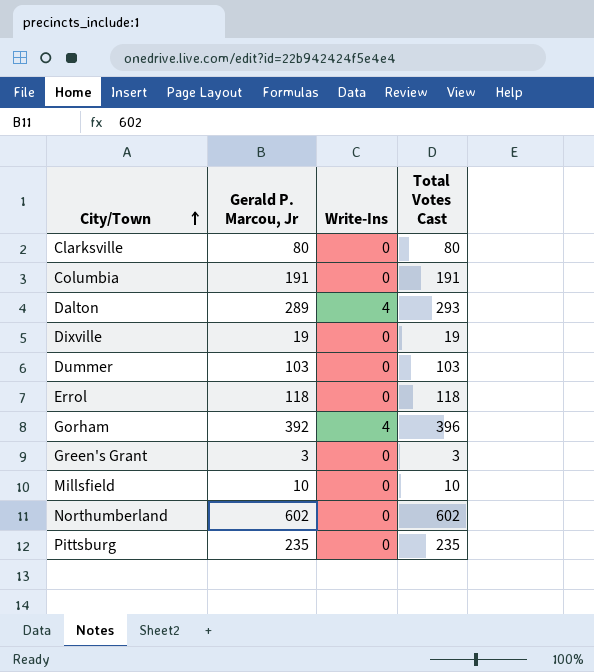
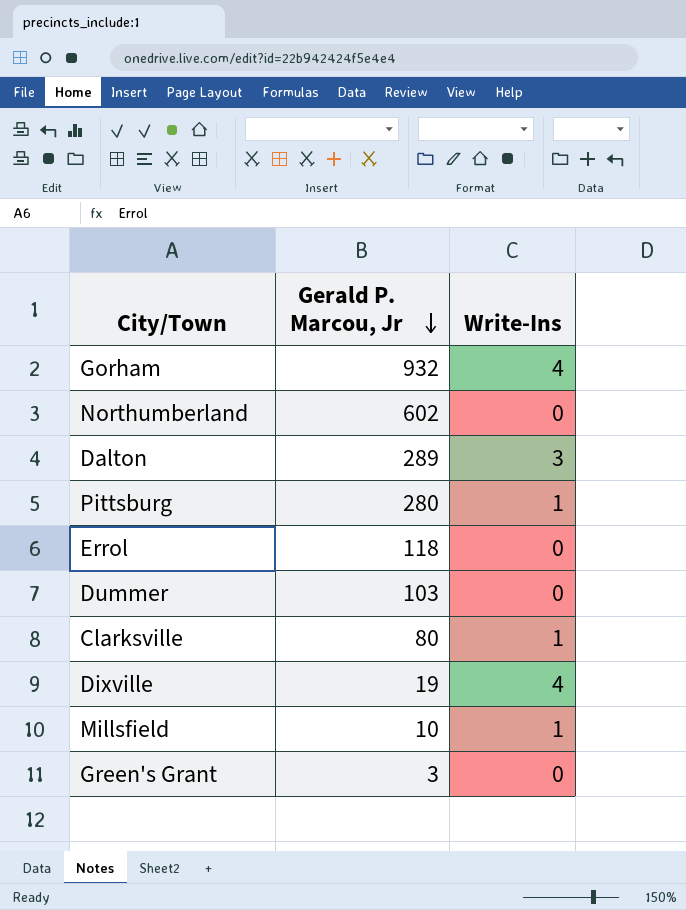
row order: City/Town ascending -> Gerald P. Marcou, Jr descending
column Total Votes Cast | formula: [Gerald P. Marcou, Jr] + [Write-Ins] -> none
row Columbia: 191 | 0 | 191 -> none
Gorham | Gerald P. Marcou, Jr: 392 -> 932
Dalton | Write-Ins: 4 -> 3
Pittsburg | Gerald P. Marcou, Jr: 235 -> 280
Pittsburg | Write-Ins: 0 -> 1
Clarksville | Write-Ins: 0 -> 1
Dixville | Write-Ins: 0 -> 4
Millsfield | Write-Ins: 0 -> 1

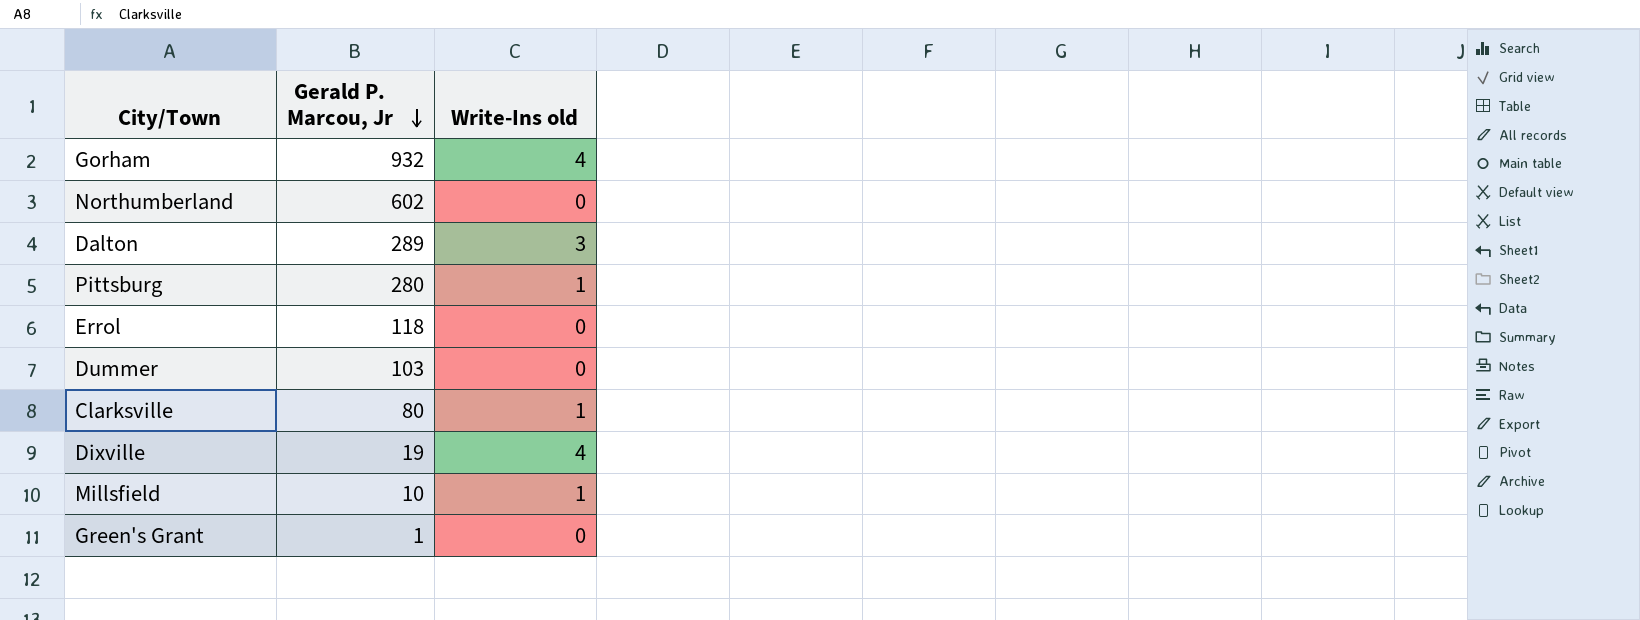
column name: Write-Ins -> Write-Ins old
Green's Grant | Gerald P. Marcou, Jr: 3 -> 1

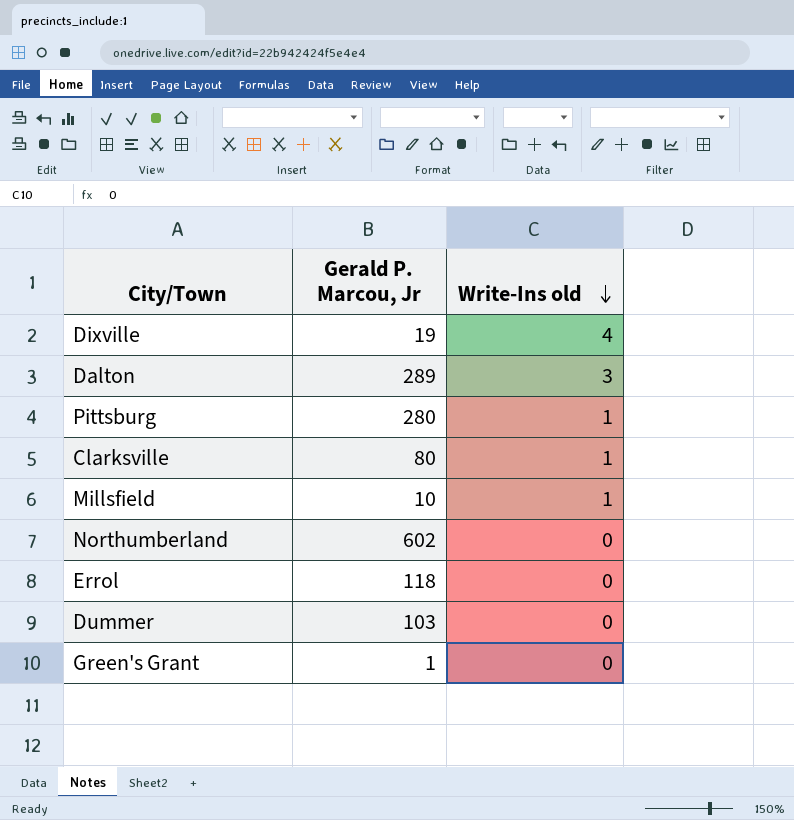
row order: Gerald P. Marcou, Jr descending -> Write-Ins old descending
row Gorham: 932 | 4 -> none

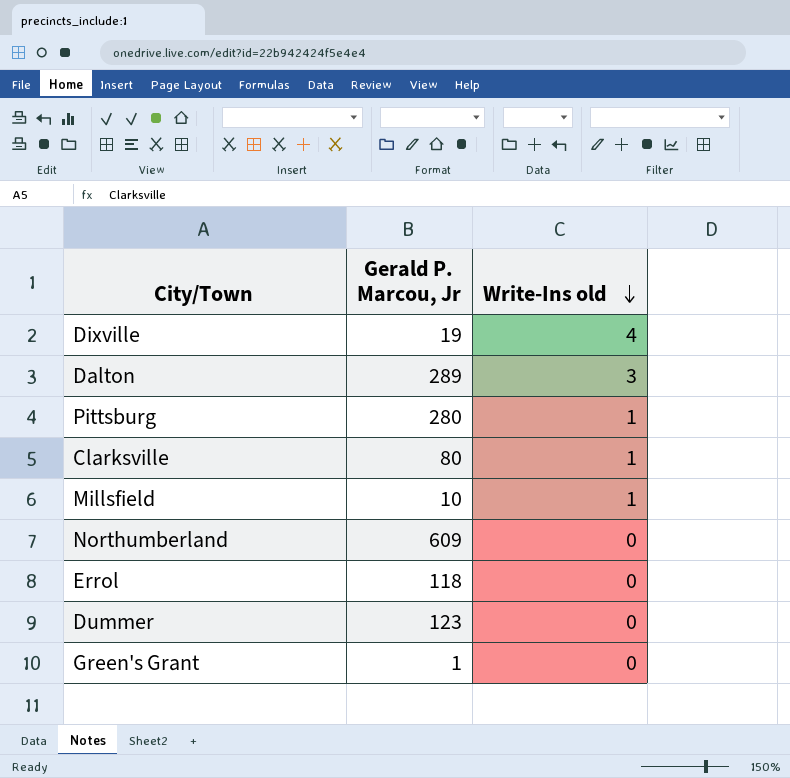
Northumberland | Gerald P. Marcou, Jr: 602 -> 609
Dummer | Gerald P. Marcou, Jr: 103 -> 123

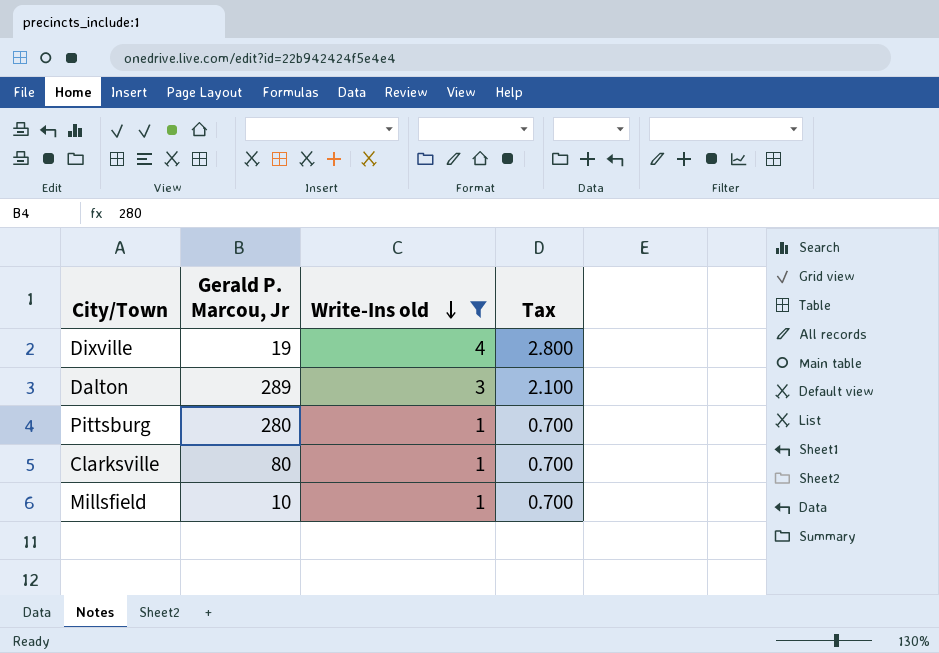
filter: none -> Write-Ins old != 0
column Tax | formula: none -> [Write-Ins old] * 0.7

